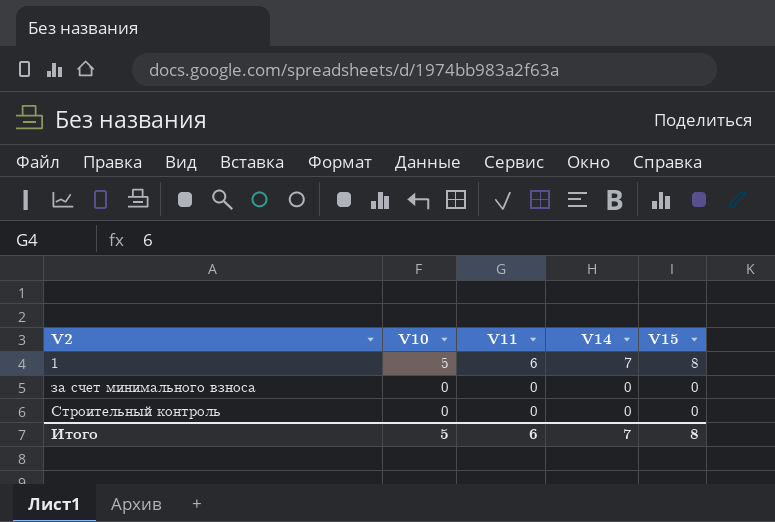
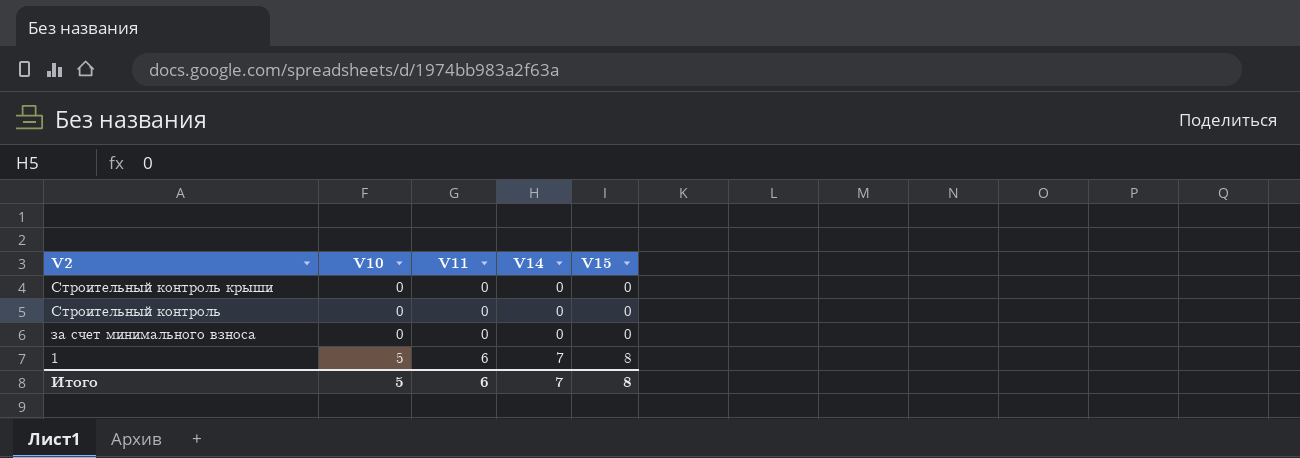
row order: V2 ascending -> V2 descending
row Строительный контроль крыши: none -> 0 | 0 | 0 | 0

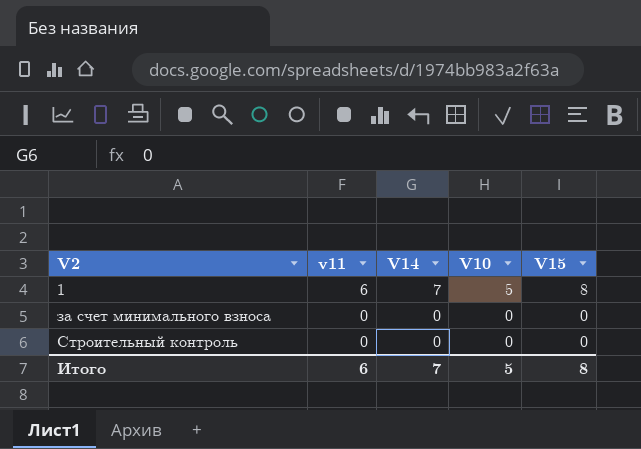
row order: V2 descending -> V2 ascending
column name: V11 -> v11
column V10 | position: 2 -> 4
row Строительный контроль крыши: 0 | 0 | 0 | 0 -> none

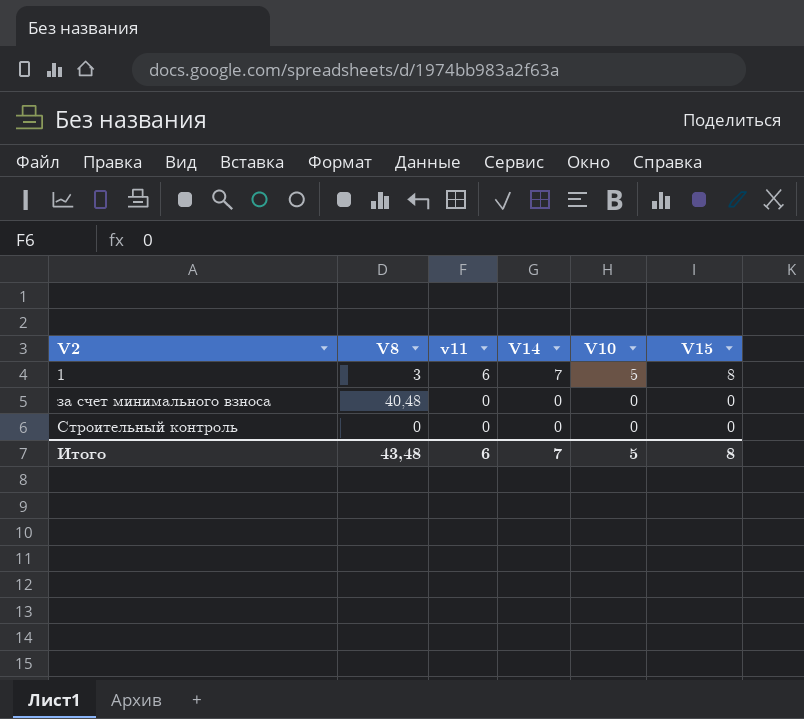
column V8 | position: none -> 2

